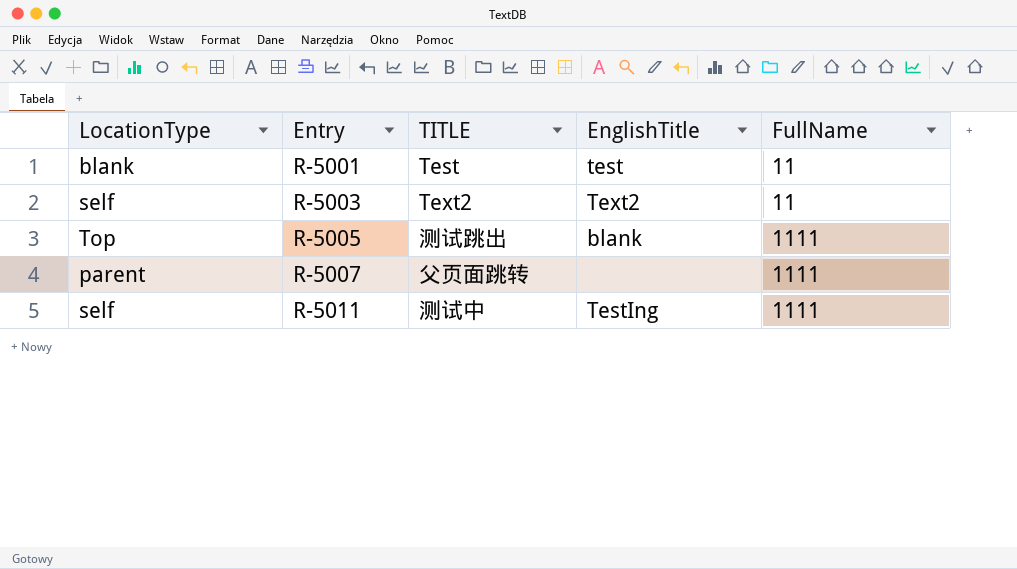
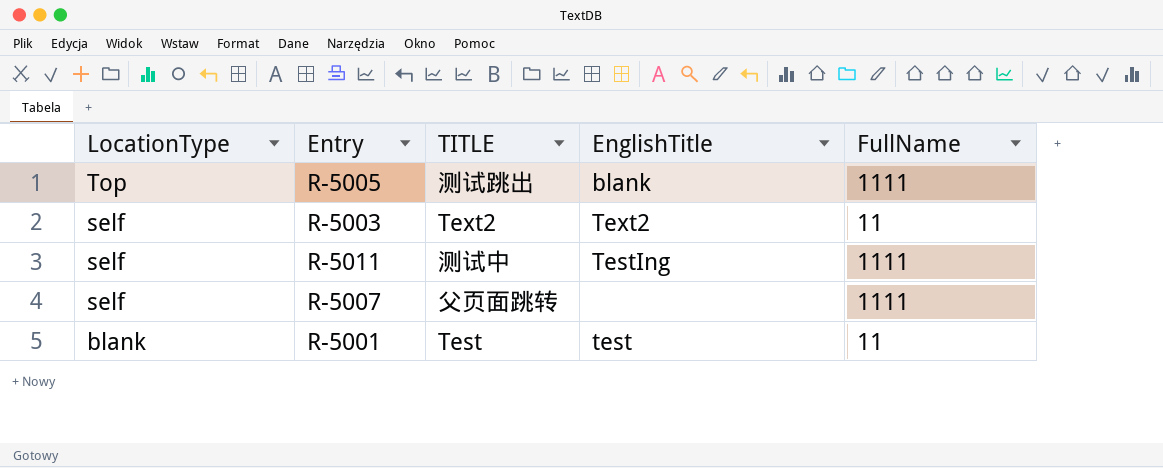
row order: Entry ascending -> LocationType descending
R-5007 | LocationType: parent -> self

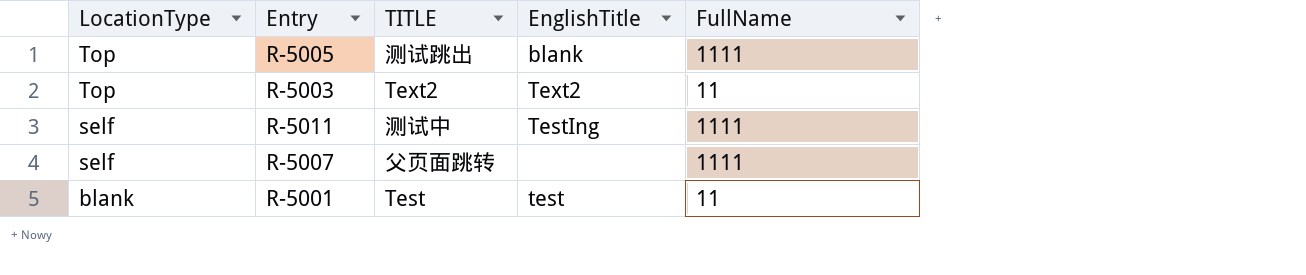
R-5003 | LocationType: self -> Top

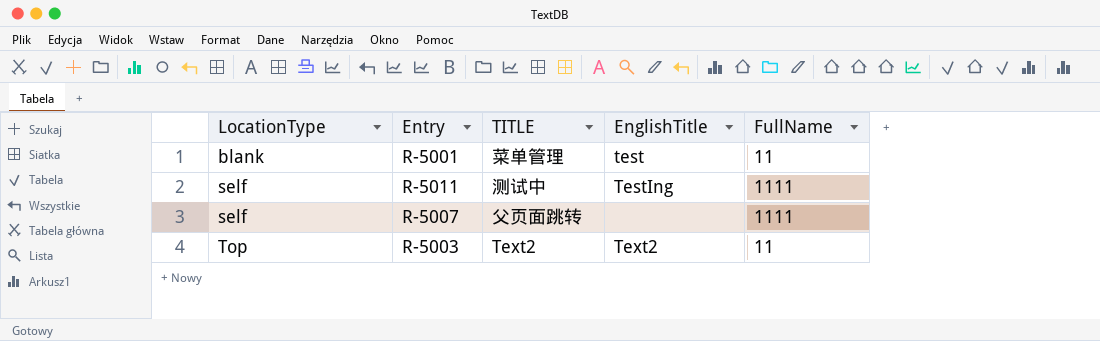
row order: LocationType descending -> LocationType ascending
row R-5005: Top | 测试跳出 | blank | 1111 -> none
R-5001 | TITLE: Test -> 菜单管理

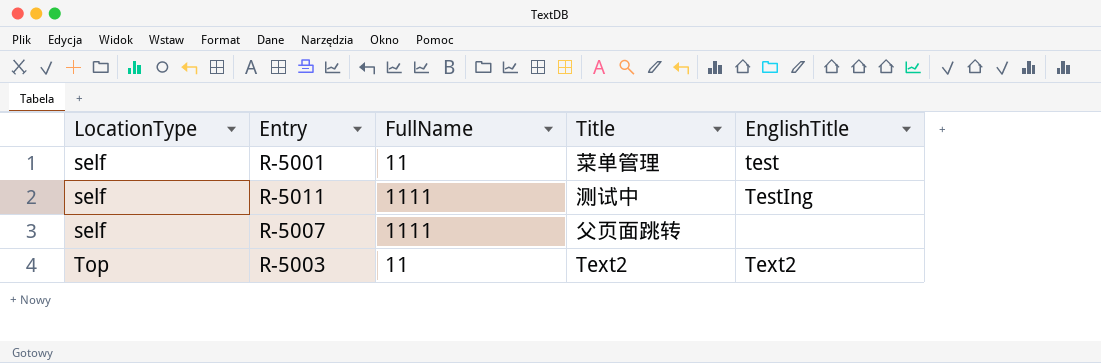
column FullName | position: 5 -> 3
column name: TITLE -> Title
R-5001 | LocationType: blank -> self

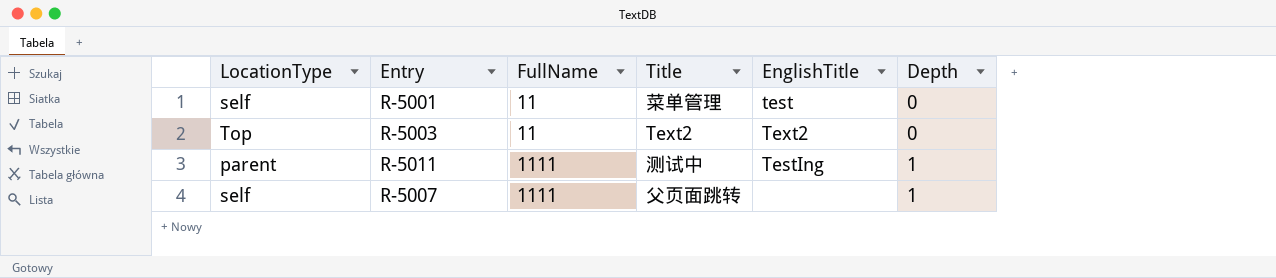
row order: LocationType ascending -> FullName ascending
column Depth | position: none -> 6
R-5011 | LocationType: self -> parent

